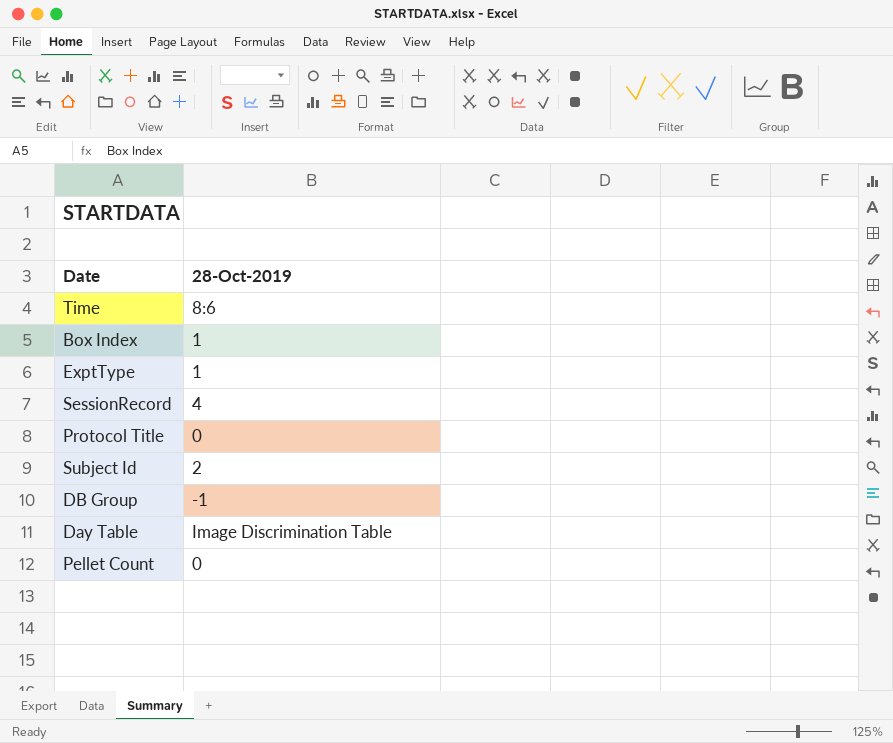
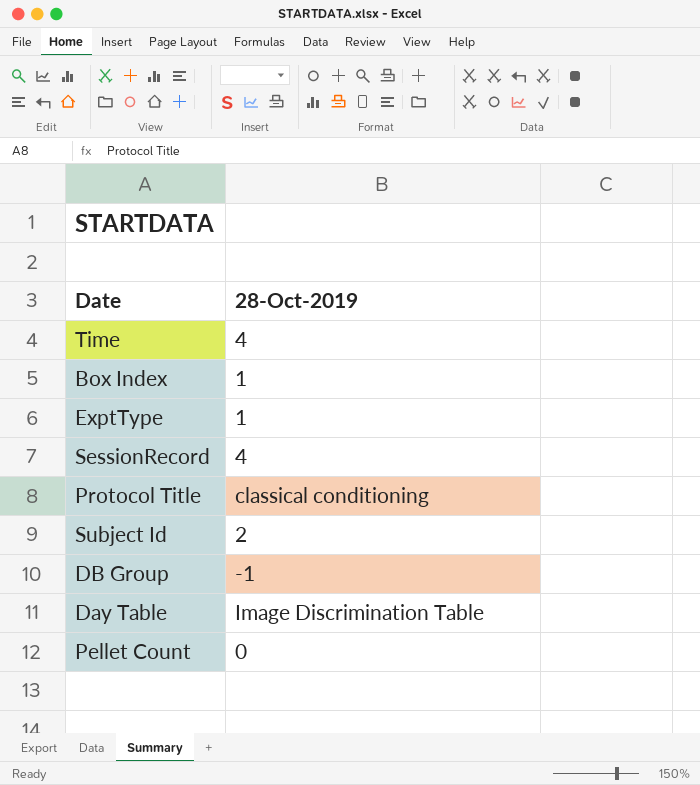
Time | 28-Oct-2019: 8:6 -> 4
Protocol Title | 28-Oct-2019: 0 -> classical conditioning

